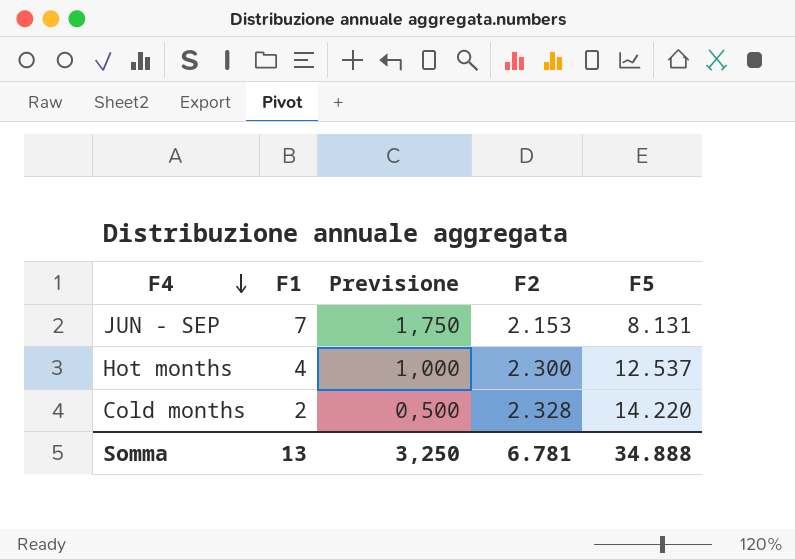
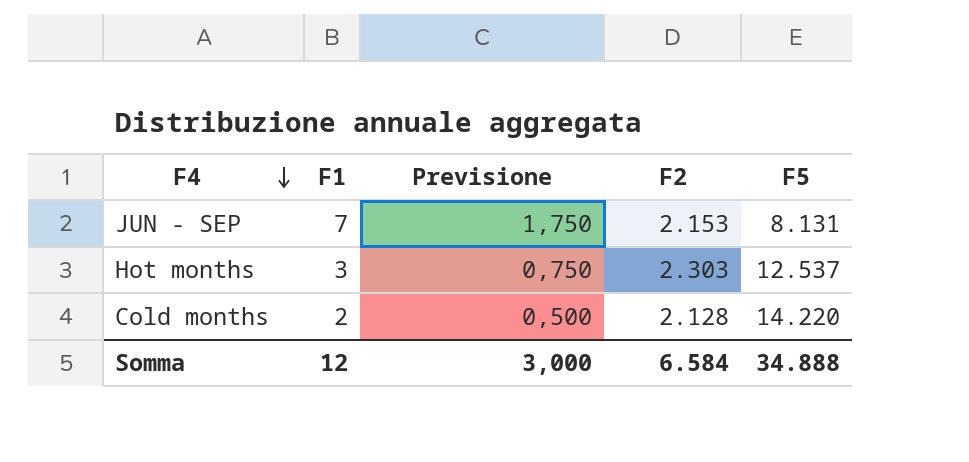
Hot months | F1: 4 -> 3
Hot months | Previsione: 1,000 -> 0,750
Hot months | F2: 2.300 -> 2.303
Cold months | F2: 2.328 -> 2.128
Somma | F1: 13 -> 12
Somma | Previsione: 3,250 -> 3,000
Somma | F2: 6.781 -> 6.584

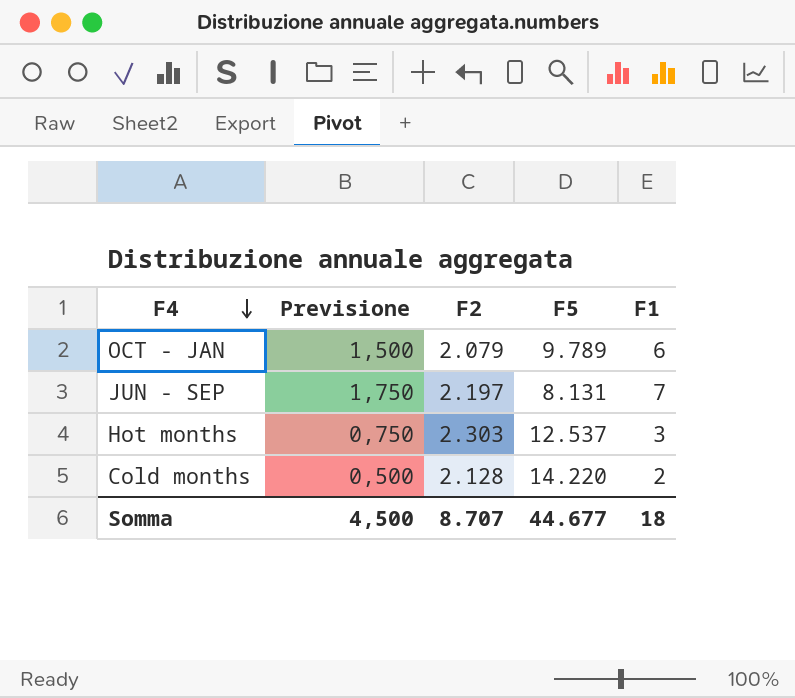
column F1 | position: 2 -> 5
row OCT - JAN: none -> 1,500 | 2.079 | 9.789 | 6
JUN - SEP | F2: 2.153 -> 2.197
Somma | Previsione: 3,000 -> 4,500
Somma | F2: 6.584 -> 8.707
Somma | F5: 34.888 -> 44.677
Somma | F1: 12 -> 18

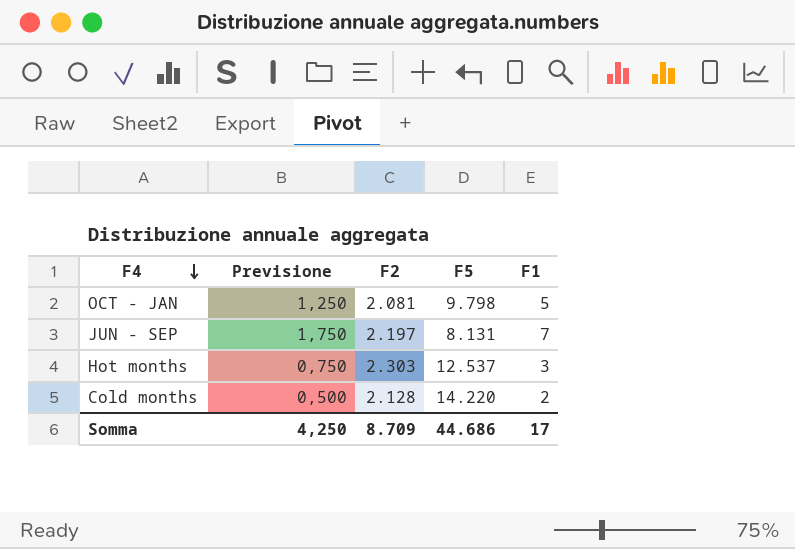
OCT - JAN | Previsione: 1,500 -> 1,250
OCT - JAN | F2: 2.079 -> 2.081
OCT - JAN | F5: 9.789 -> 9.798
OCT - JAN | F1: 6 -> 5
Somma | Previsione: 4,500 -> 4,250
Somma | F2: 8.707 -> 8.709
Somma | F5: 44.677 -> 44.686
Somma | F1: 18 -> 17

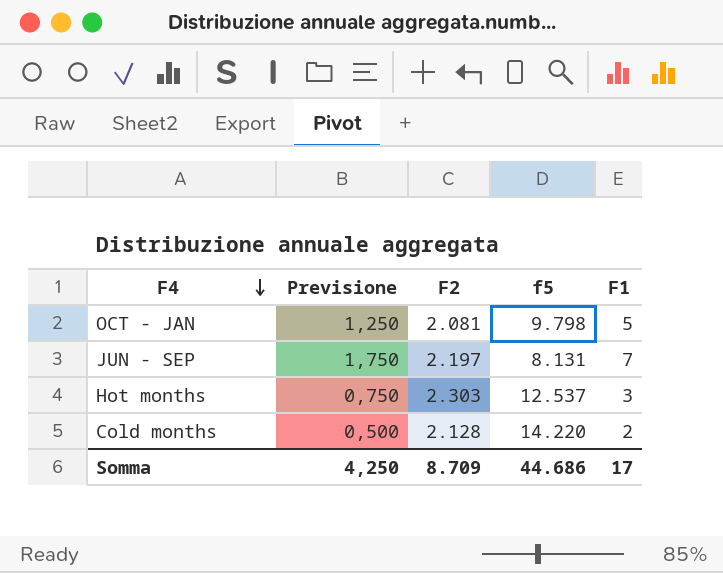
column name: F5 -> f5

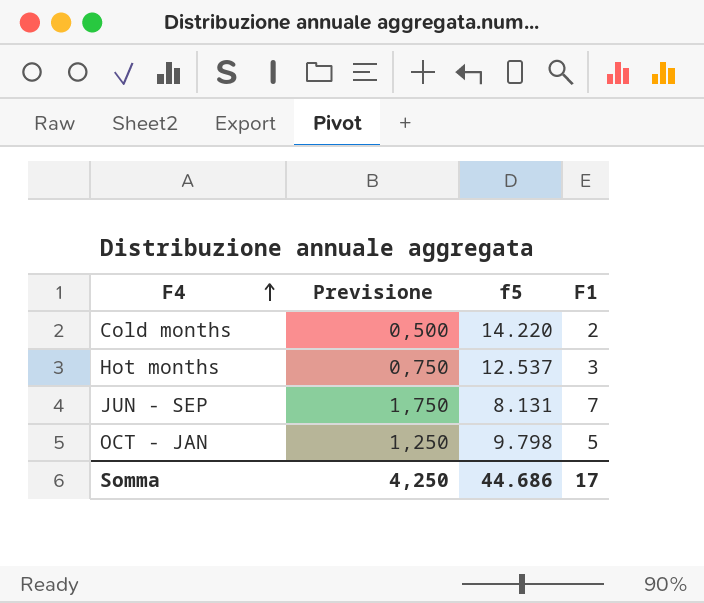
row order: F4 descending -> F4 ascending
column F2 | position: 3 -> none

